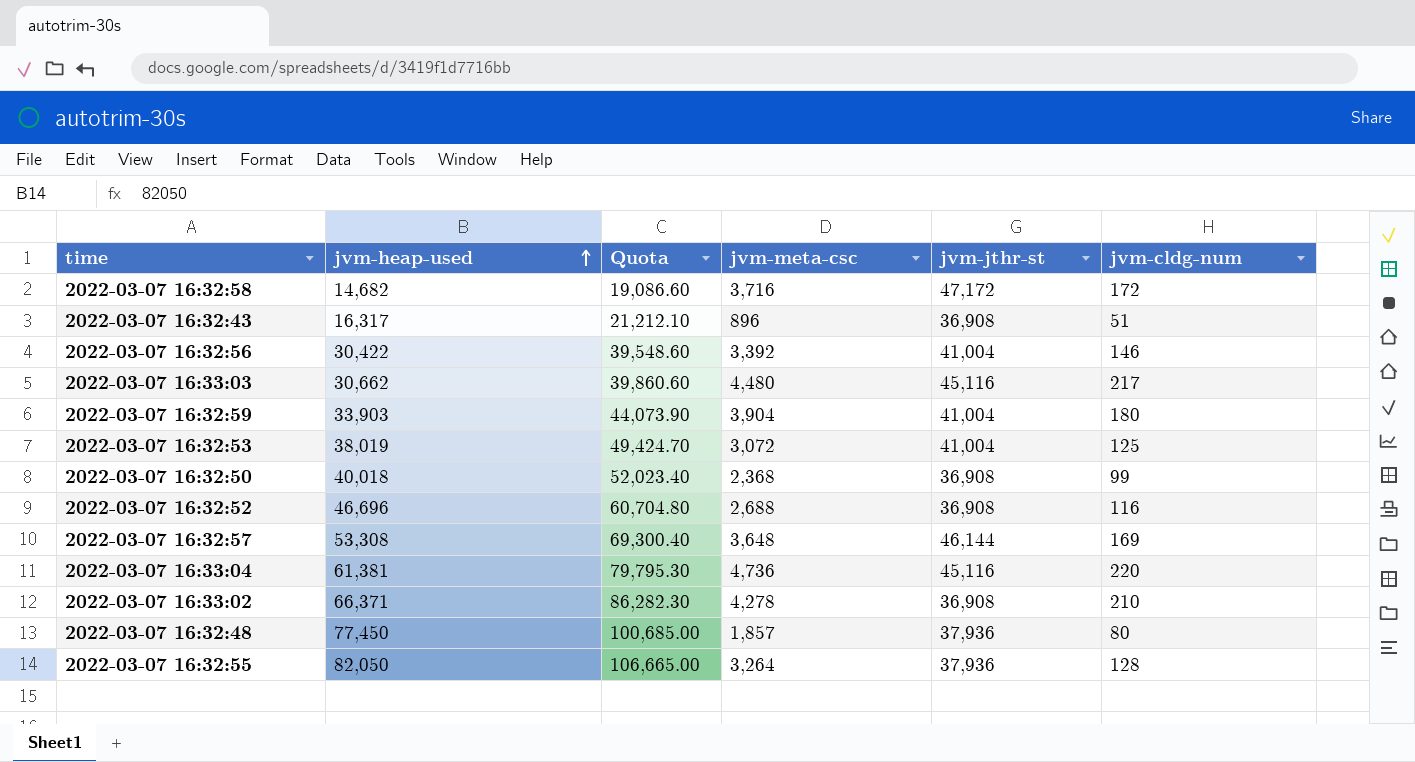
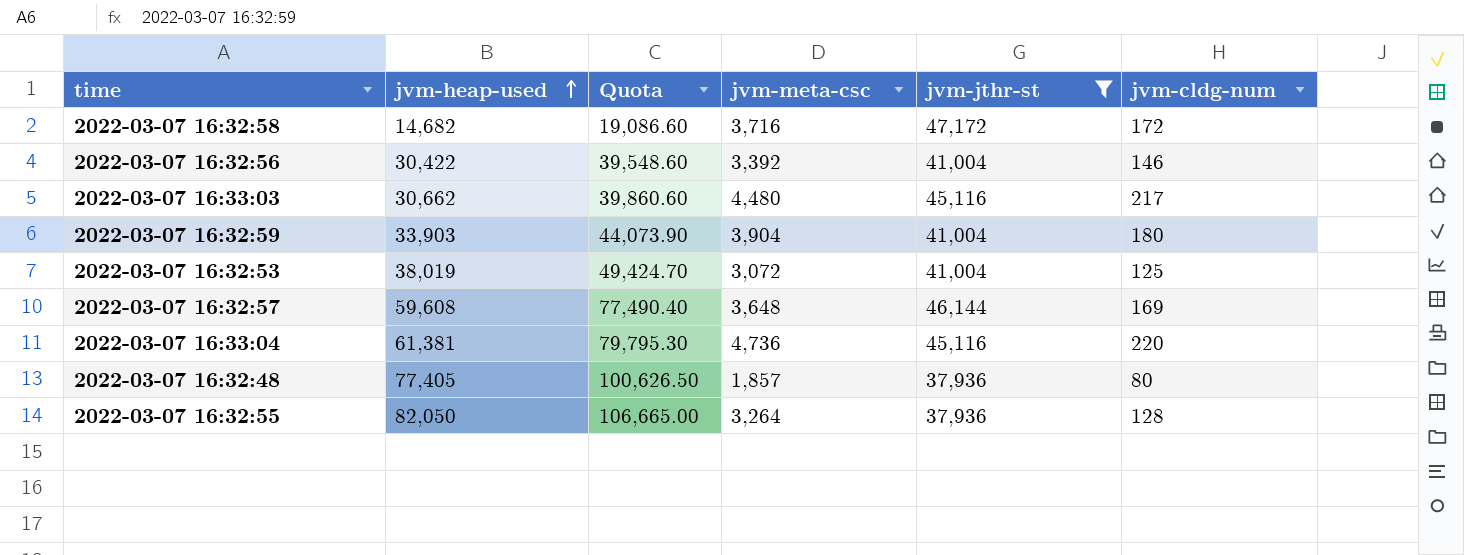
filter: none -> jvm-jthr-st != 36,908
2022-03-07 16:32:57 | jvm-heap-used: 53,308 -> 59,608
2022-03-07 16:32:57 | Quota: 69,300.40 -> 77,490.40
2022-03-07 16:32:48 | jvm-heap-used: 77,450 -> 77,405
2022-03-07 16:32:48 | Quota: 100,685.00 -> 100,626.50

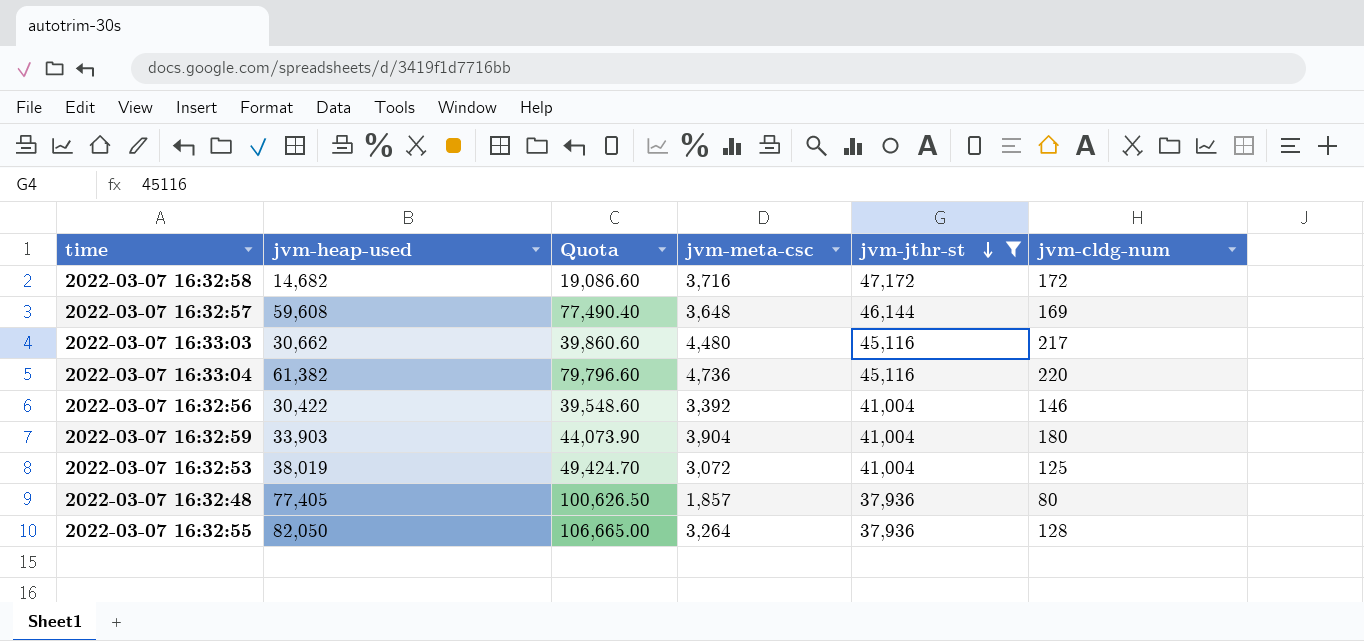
row order: jvm-heap-used ascending -> jvm-jthr-st descending
2022-03-07 16:33:04 | jvm-heap-used: 61,381 -> 61,382
2022-03-07 16:33:04 | Quota: 79,795.30 -> 79,796.60

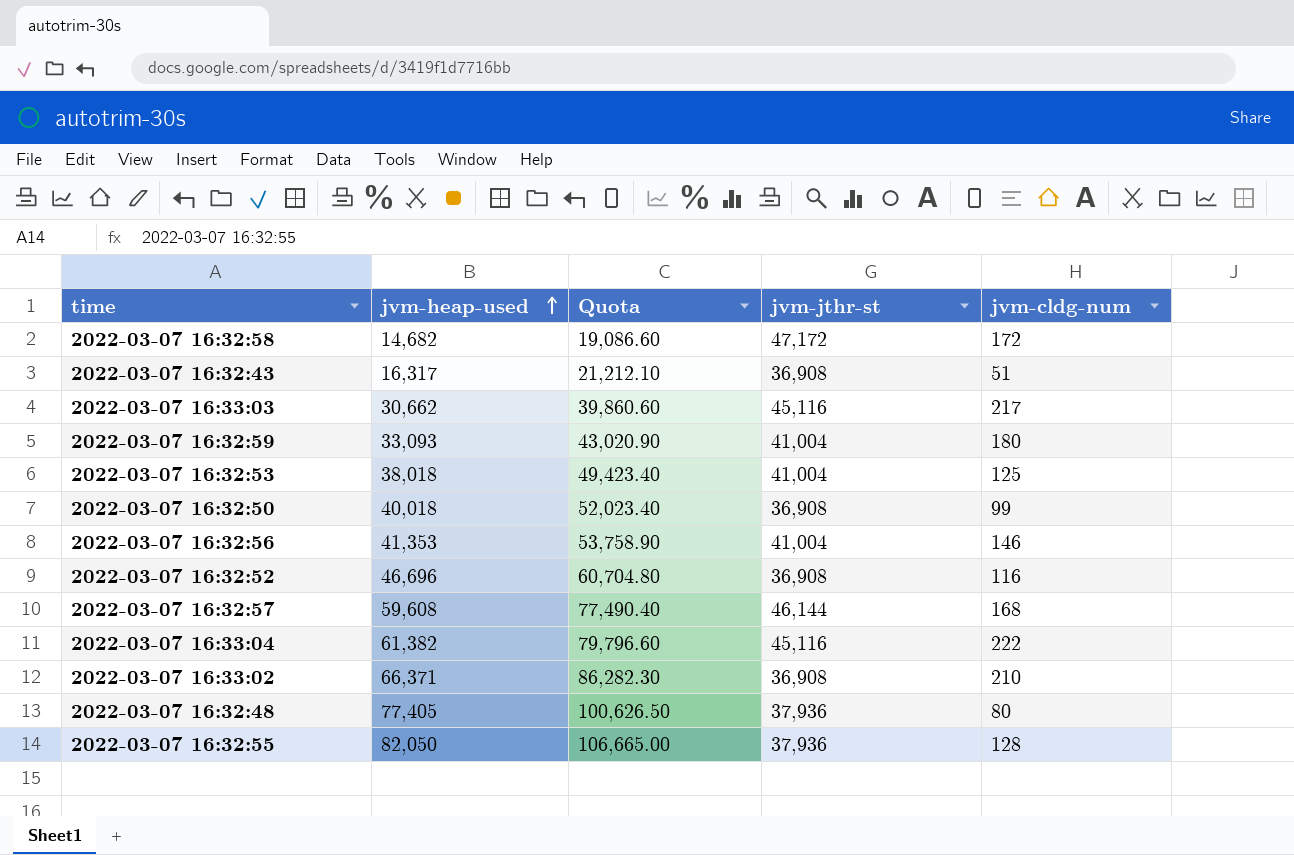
filter: jvm-jthr-st != 36,908 -> none
row order: jvm-jthr-st descending -> jvm-heap-used ascending
column jvm-meta-csc | position: 4 -> none
2022-03-07 16:32:59 | jvm-heap-used: 33,903 -> 33,093
2022-03-07 16:32:59 | Quota: 44,073.90 -> 43,020.90
2022-03-07 16:32:53 | jvm-heap-used: 38,019 -> 38,018
2022-03-07 16:32:53 | Quota: 49,424.70 -> 49,423.40
2022-03-07 16:32:56 | jvm-heap-used: 30,422 -> 41,353
2022-03-07 16:32:56 | Quota: 39,548.60 -> 53,758.90
2022-03-07 16:32:57 | jvm-cldg-num: 169 -> 168
2022-03-07 16:33:04 | jvm-cldg-num: 220 -> 222

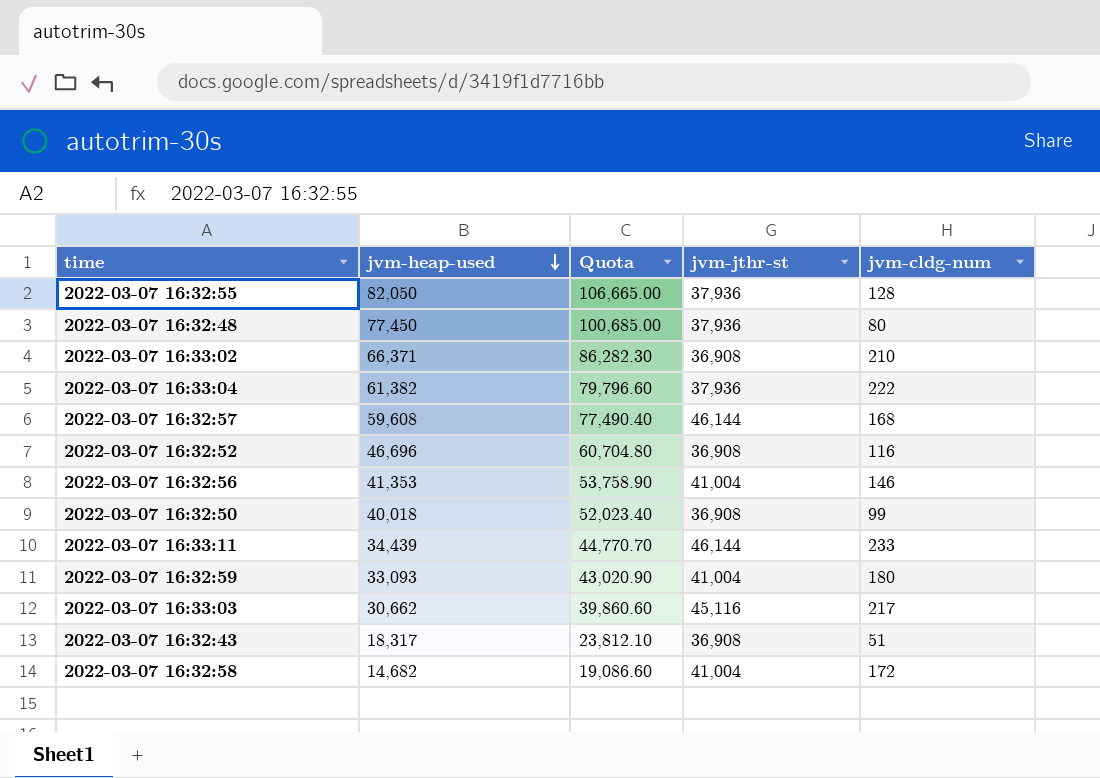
row order: jvm-heap-used ascending -> jvm-heap-used descending
row 2022-03-07 16:32:53: 38,018 | 49,423.40 | 41,004 | 125 -> none
2022-03-07 16:32:48 | jvm-heap-used: 77,405 -> 77,450
2022-03-07 16:32:48 | Quota: 100,626.50 -> 100,685.00
2022-03-07 16:33:04 | jvm-jthr-st: 45,116 -> 37,936
row 2022-03-07 16:33:11: none -> 34,439 | 44,770.70 | 46,144 | 233
2022-03-07 16:32:43 | jvm-heap-used: 16,317 -> 18,317
2022-03-07 16:32:43 | Quota: 21,212.10 -> 23,812.10
2022-03-07 16:32:58 | jvm-jthr-st: 47,172 -> 41,004

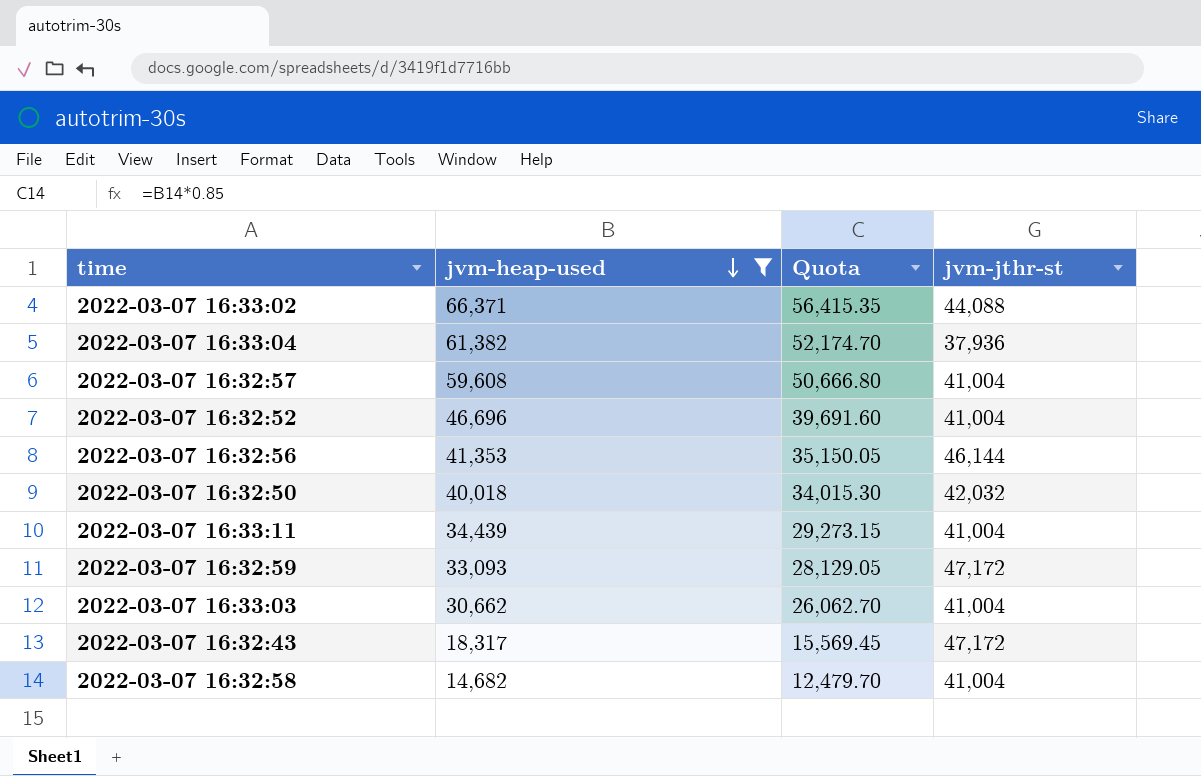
filter: none -> jvm-heap-used <= 66,371
column jvm-cldg-num | position: 5 -> none
column Quota | formula: [jvm-heap-used] * 1.3 -> [jvm-heap-used] * 0.85
2022-03-07 16:33:02 | jvm-jthr-st: 36,908 -> 44,088
2022-03-07 16:32:57 | jvm-jthr-st: 46,144 -> 41,004
2022-03-07 16:32:52 | jvm-jthr-st: 36,908 -> 41,004
2022-03-07 16:32:56 | jvm-jthr-st: 41,004 -> 46,144
2022-03-07 16:32:50 | jvm-jthr-st: 36,908 -> 42,032
2022-03-07 16:33:11 | jvm-jthr-st: 46,144 -> 41,004
2022-03-07 16:32:59 | jvm-jthr-st: 41,004 -> 47,172
2022-03-07 16:33:03 | jvm-jthr-st: 45,116 -> 41,004
2022-03-07 16:32:43 | jvm-jthr-st: 36,908 -> 47,172

